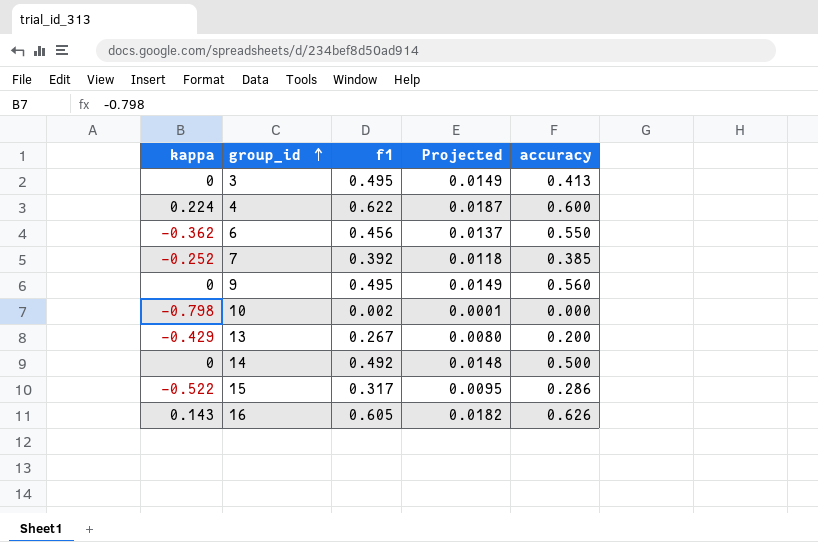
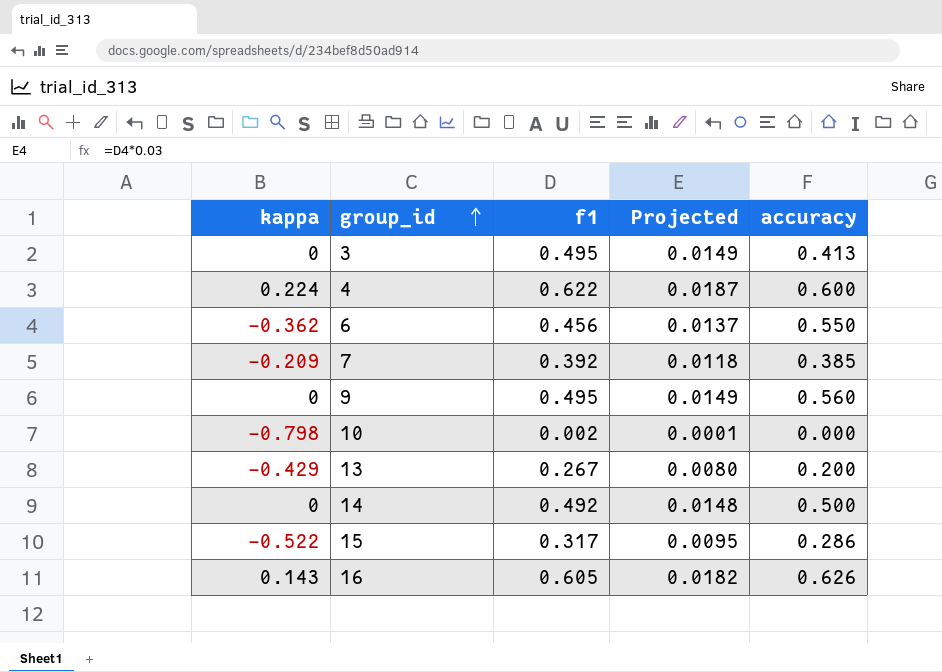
7 | kappa: -0.252 -> -0.209

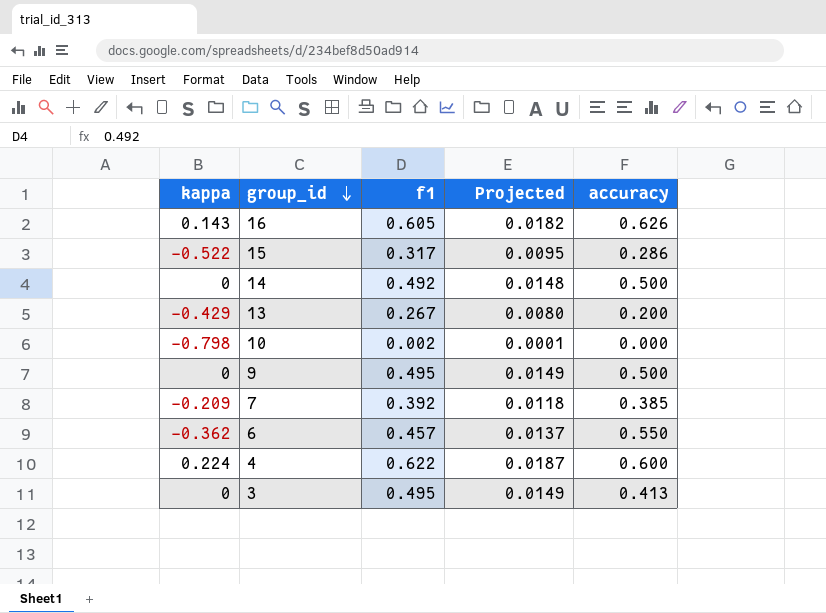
row order: group_id ascending -> group_id descending
9 | accuracy: 0.560 -> 0.500
6 | f1: 0.456 -> 0.457

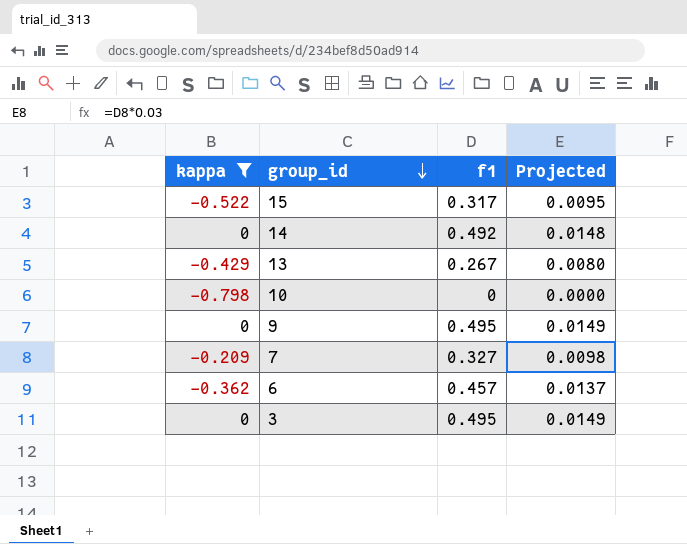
filter: none -> kappa <= 0
column accuracy | position: 5 -> none
10 | f1: 0.002 -> 0
10 | Projected: 0.0001 -> 0.0000
7 | f1: 0.392 -> 0.327
7 | Projected: 0.0118 -> 0.0098

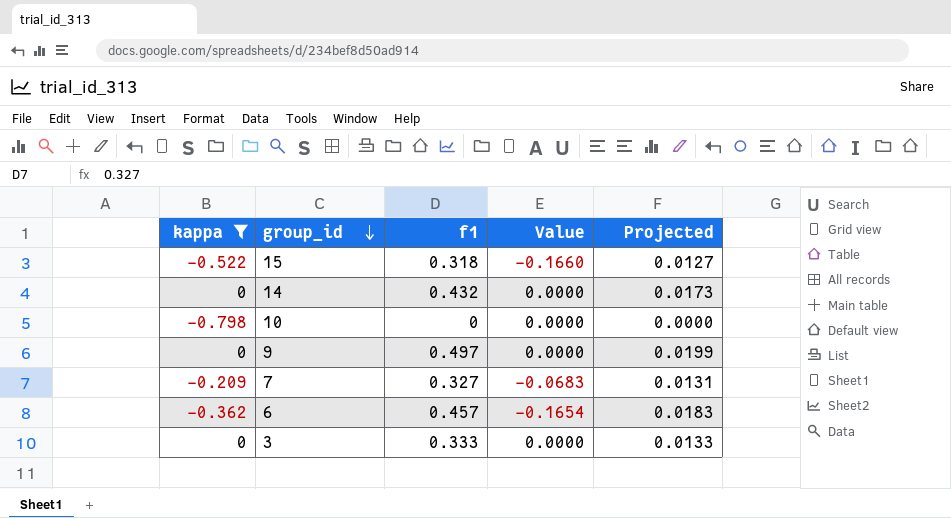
column Value | formula: none -> [kappa] * [f1]
column Projected | formula: [f1] * 0.03 -> [f1] * 0.04
row 13: -0.429 | 0.267 | 0.0080 -> none
15 | f1: 0.317 -> 0.318
14 | f1: 0.492 -> 0.432
9 | f1: 0.495 -> 0.497
3 | f1: 0.495 -> 0.333

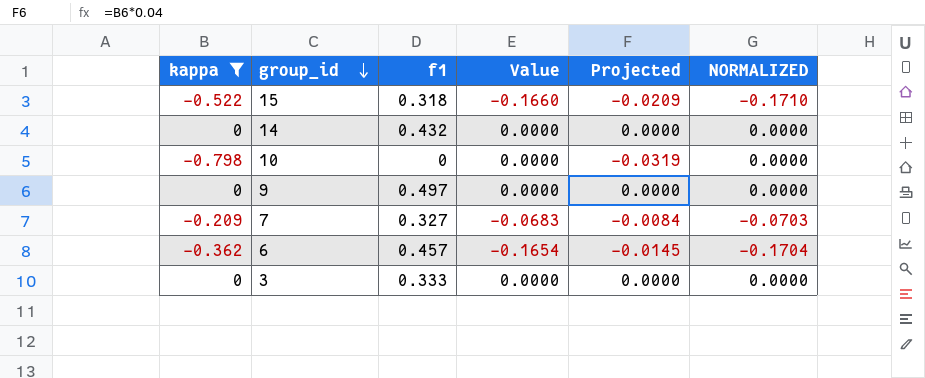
column Projected | formula: [f1] * 0.04 -> [kappa] * 0.04
column NORMALIZED | formula: none -> [Value] * 1.03

